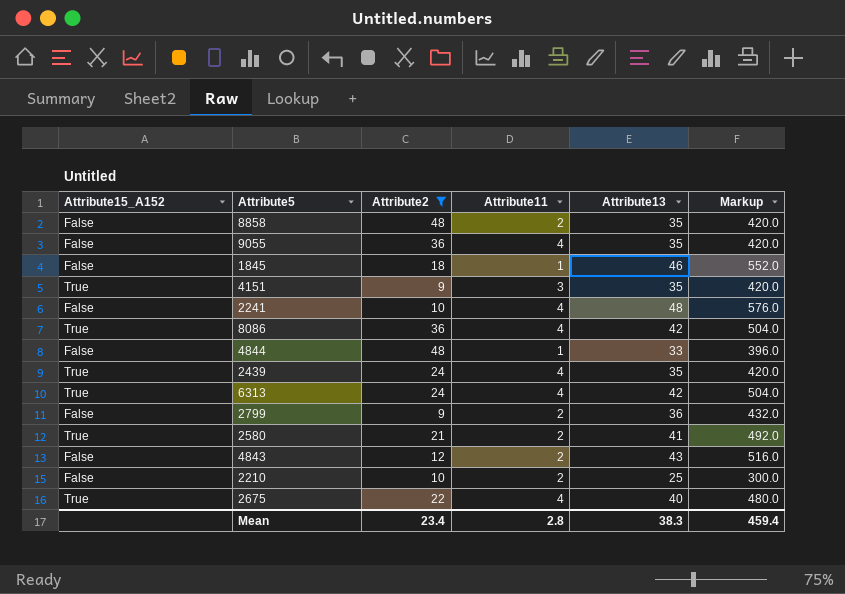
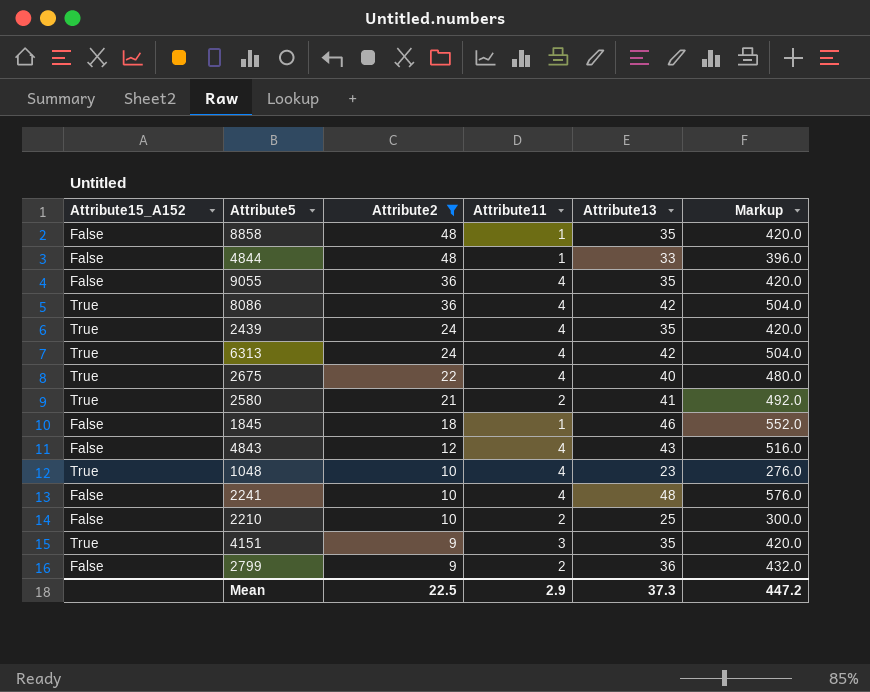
row order: none -> Attribute2 descending
8858 | Attribute11: 2 -> 1
4843 | Attribute11: 2 -> 4
row 1048: none -> True | 10 | 4 | 23 | 276.0
Mean | Attribute2: 23.4 -> 22.5
Mean | Attribute11: 2.8 -> 2.9
Mean | Attribute13: 38.3 -> 37.3
Mean | Markup: 459.4 -> 447.2

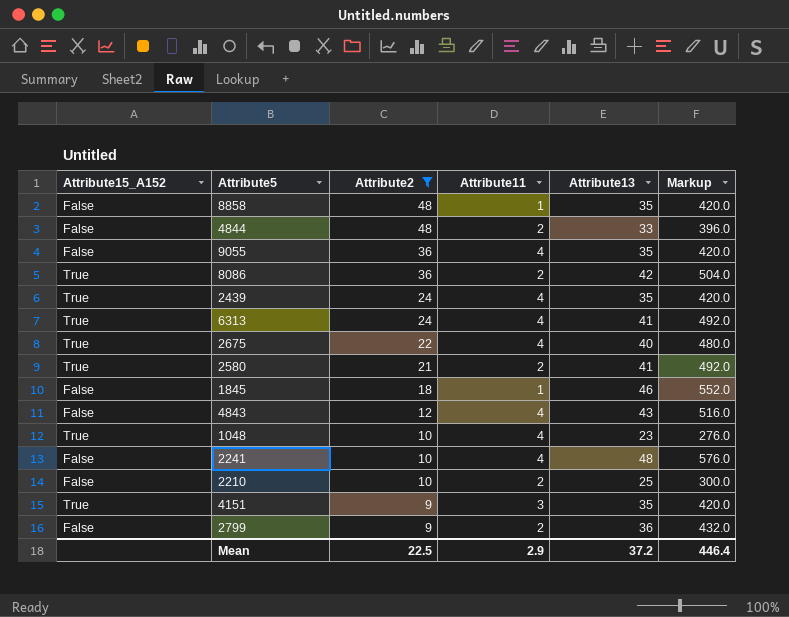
4844 | Attribute11: 1 -> 2
8086 | Attribute11: 4 -> 2
6313 | Attribute13: 42 -> 41
6313 | Markup: 504.0 -> 492.0
Mean | Attribute13: 37.3 -> 37.2
Mean | Markup: 447.2 -> 446.4

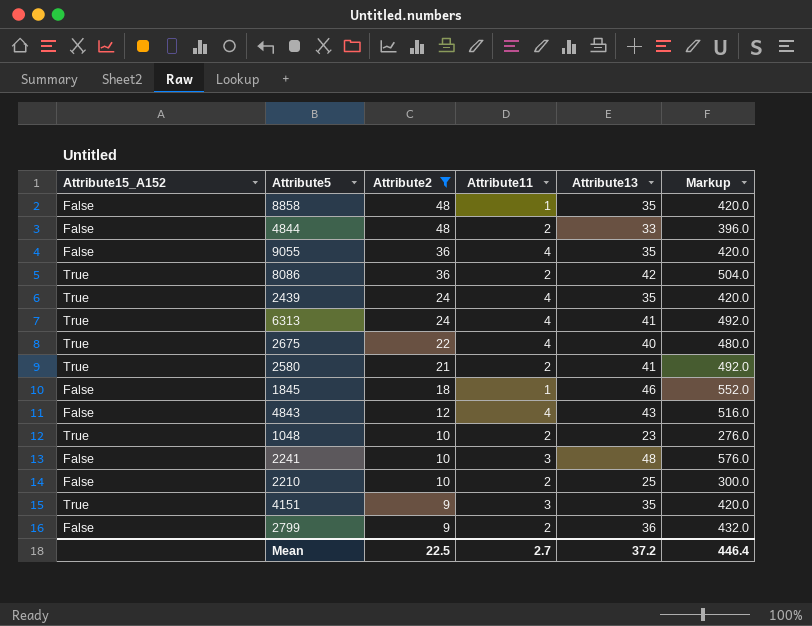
1048 | Attribute11: 4 -> 2
2241 | Attribute11: 4 -> 3
Mean | Attribute11: 2.9 -> 2.7

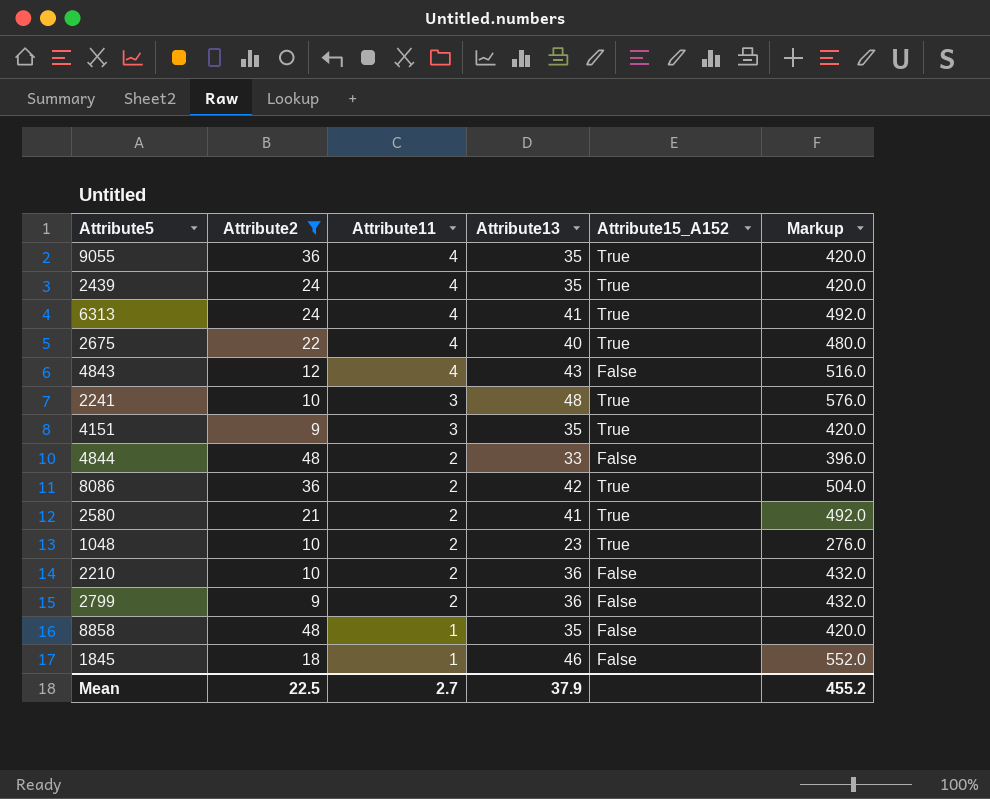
row order: Attribute2 descending -> Attribute11 descending
column Attribute15_A152 | position: 1 -> 5
9055 | Attribute15_A152: False -> True
2241 | Attribute15_A152: False -> True
2210 | Attribute13: 25 -> 36
2210 | Markup: 300.0 -> 432.0
Mean | Attribute13: 37.2 -> 37.9
Mean | Markup: 446.4 -> 455.2

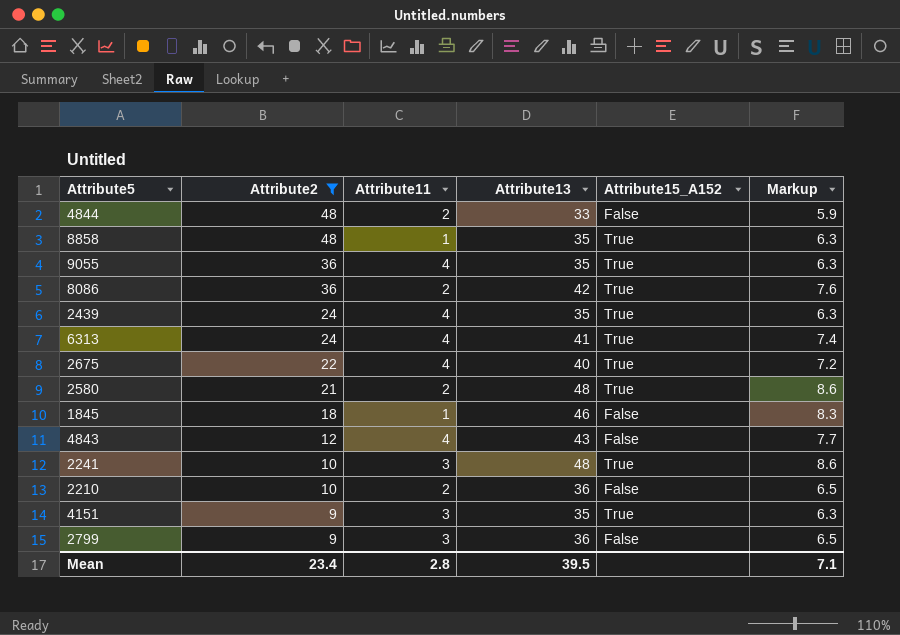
row order: Attribute11 descending -> Attribute2 descending
column Markup | formula: [Attribute13] * 12 -> [Attribute13] * 0.18
row 1048: 10 | 2 | 23 | True | 276.0 -> none
8858 | Attribute15_A152: False -> True
2580 | Attribute13: 41 -> 48
2799 | Attribute11: 2 -> 3
Mean | Attribute2: 22.5 -> 23.4
Mean | Attribute11: 2.7 -> 2.8
Mean | Attribute13: 37.9 -> 39.5
Mean | Markup: 455.2 -> 7.1

